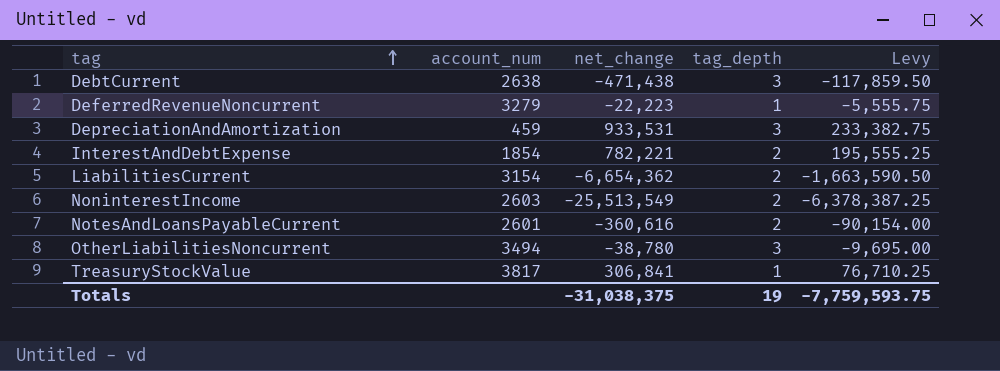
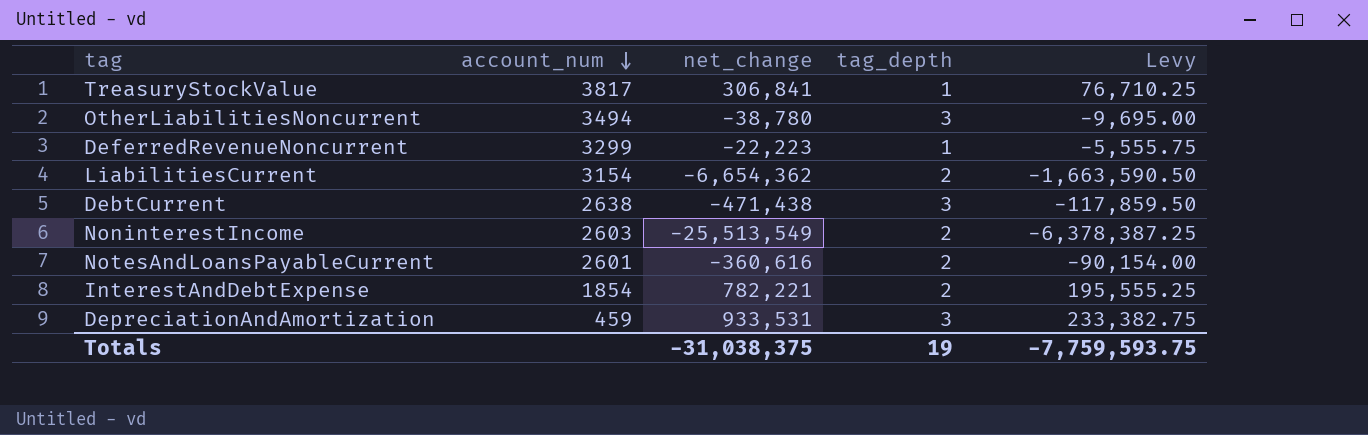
row order: tag ascending -> account_num descending
DeferredRevenueNoncurrent | account_num: 3279 -> 3299

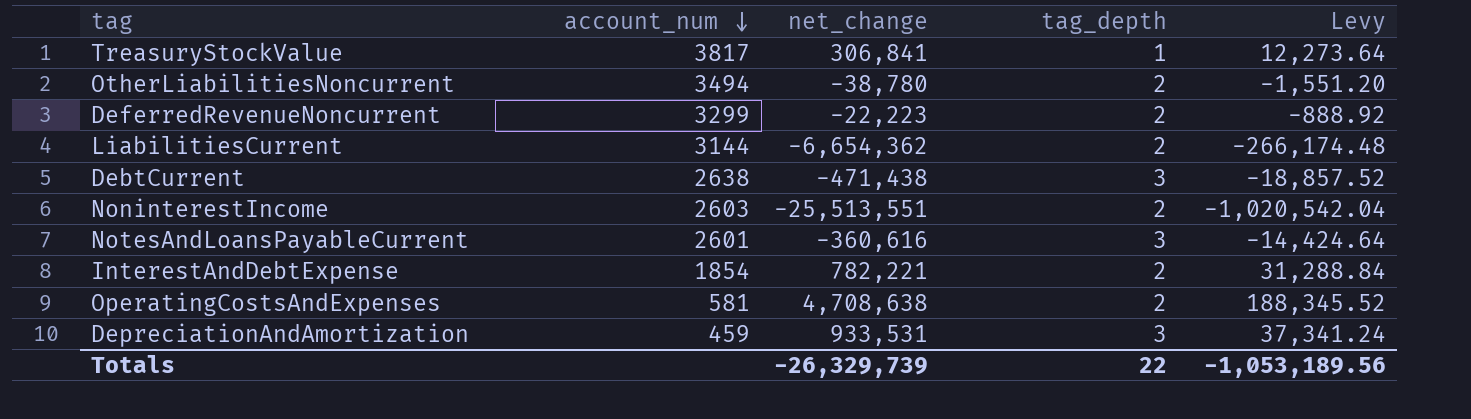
column Levy | formula: [net_change] * 0.25 -> [net_change] * 0.04
OtherLiabilitiesNoncurrent | tag_depth: 3 -> 2
DeferredRevenueNoncurrent | tag_depth: 1 -> 2
LiabilitiesCurrent | account_num: 3154 -> 3144
NoninterestIncome | net_change: -25,513,549 -> -25,513,551
NotesAndLoansPayableCurrent | tag_depth: 2 -> 3
row OperatingCostsAndExpenses: none -> 581 | 4,708,638 | 2 | 188,345.52
Totals | net_change: -31,038,375 -> -26,329,739
Totals | tag_depth: 19 -> 22
Totals | Levy: -7,759,593.75 -> -1,053,189.56

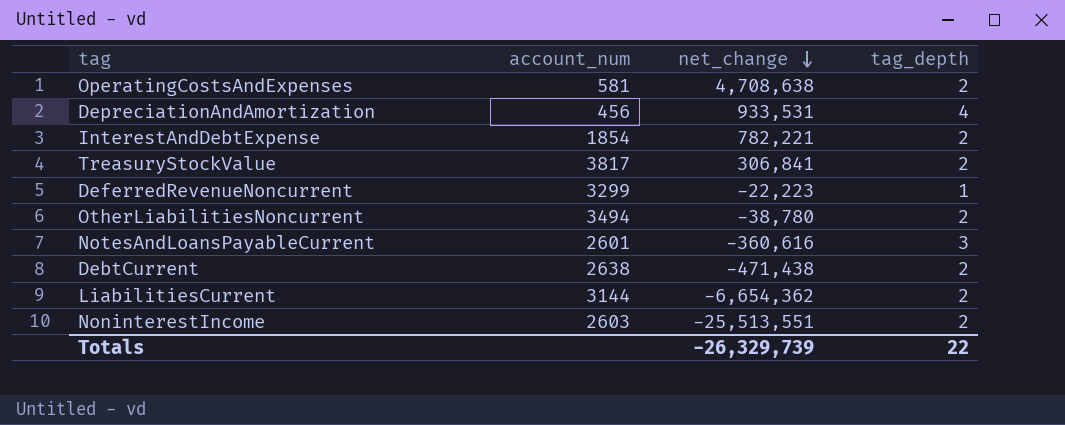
row order: account_num descending -> net_change descending
column Levy | formula: [net_change] * 0.04 -> none
DepreciationAndAmortization | account_num: 459 -> 456
DepreciationAndAmortization | tag_depth: 3 -> 4
TreasuryStockValue | tag_depth: 1 -> 2
DeferredRevenueNoncurrent | tag_depth: 2 -> 1
DebtCurrent | tag_depth: 3 -> 2

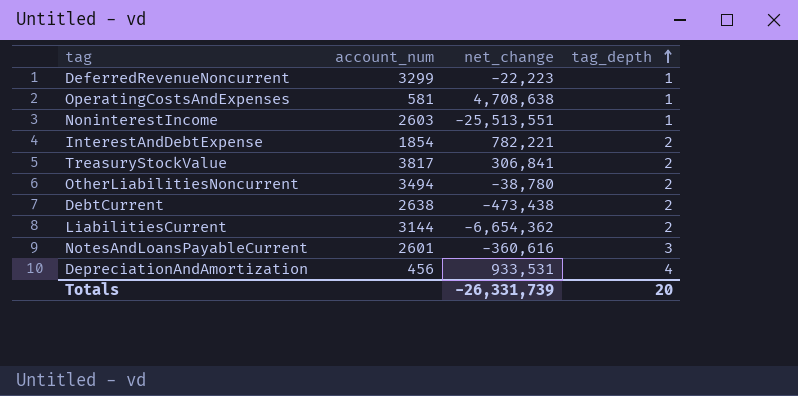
row order: net_change descending -> tag_depth ascending
OperatingCostsAndExpenses | tag_depth: 2 -> 1
NoninterestIncome | tag_depth: 2 -> 1
DebtCurrent | net_change: -471,438 -> -473,438
Totals | net_change: -26,329,739 -> -26,331,739
Totals | tag_depth: 22 -> 20

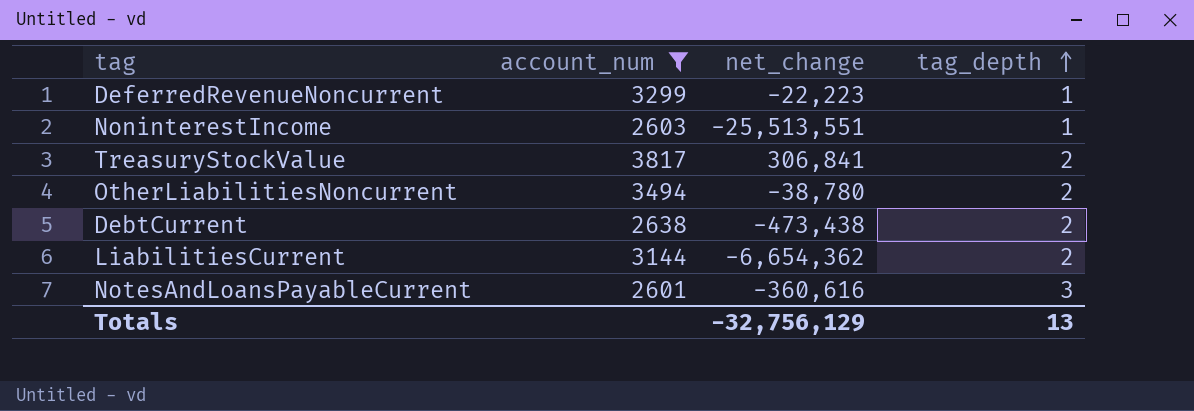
filter: none -> account_num >= 2601
Totals | net_change: -26,331,739 -> -32,756,129
Totals | tag_depth: 20 -> 13

